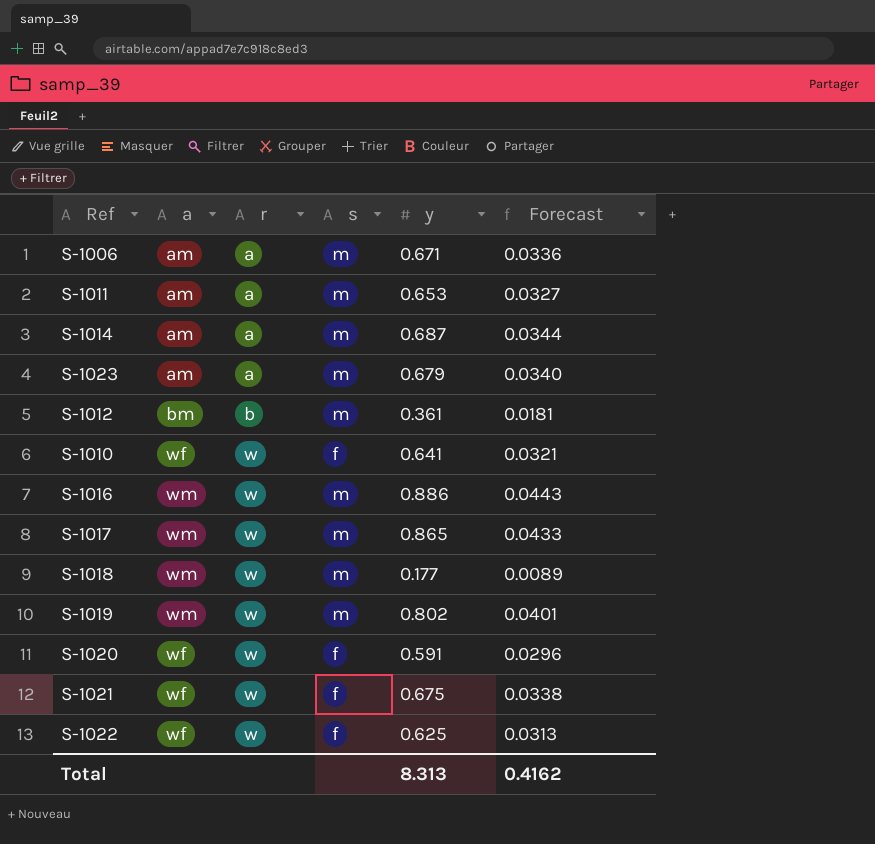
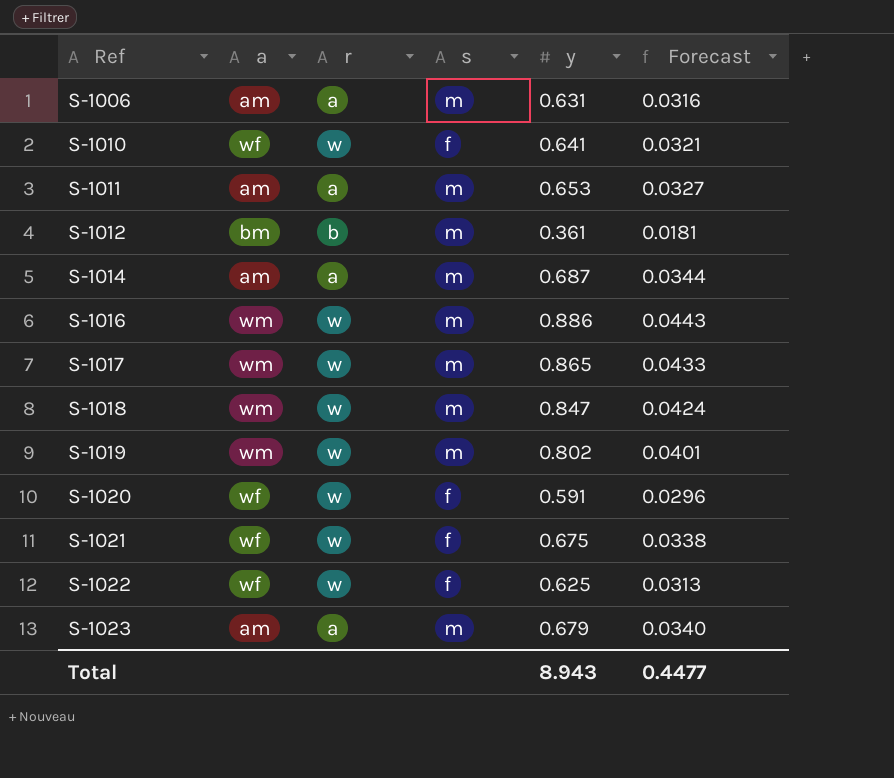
row order: r ascending -> Ref ascending
S-1006 | y: 0.671 -> 0.631
S-1006 | Forecast: 0.0336 -> 0.0316
S-1018 | y: 0.177 -> 0.847
S-1018 | Forecast: 0.0089 -> 0.0424
Total | y: 8.313 -> 8.943
Total | Forecast: 0.4162 -> 0.4477

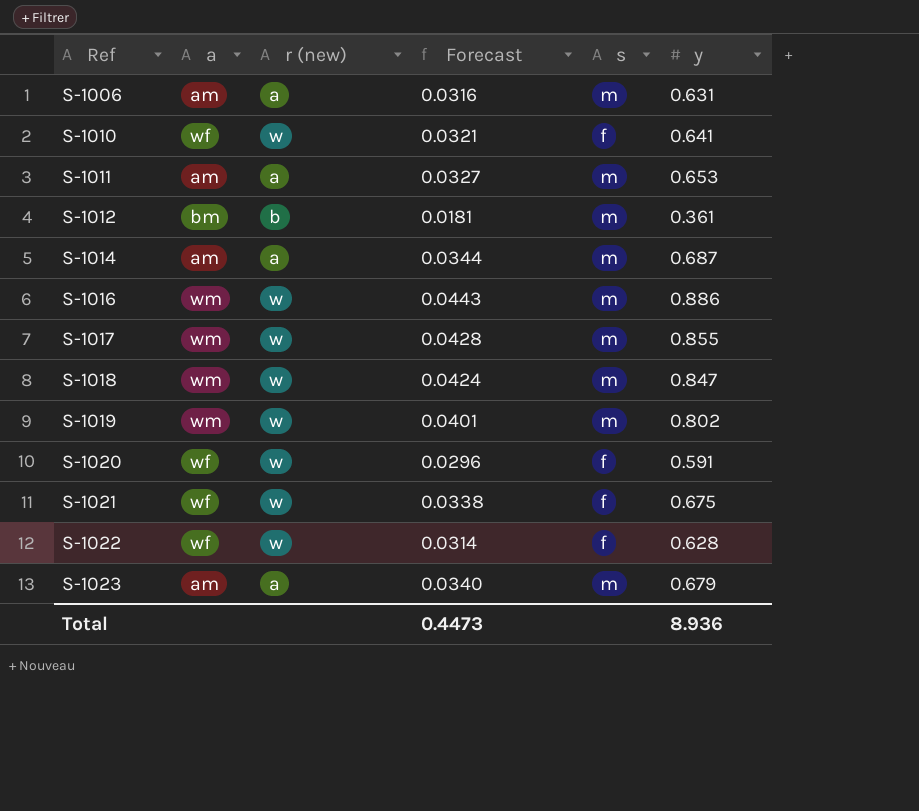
column name: r -> r (new)
column Forecast | position: 6 -> 4
S-1017 | Forecast: 0.0433 -> 0.0428
S-1017 | y: 0.865 -> 0.855
S-1022 | Forecast: 0.0313 -> 0.0314
S-1022 | y: 0.625 -> 0.628
Total | Forecast: 0.4477 -> 0.4473
Total | y: 8.943 -> 8.936

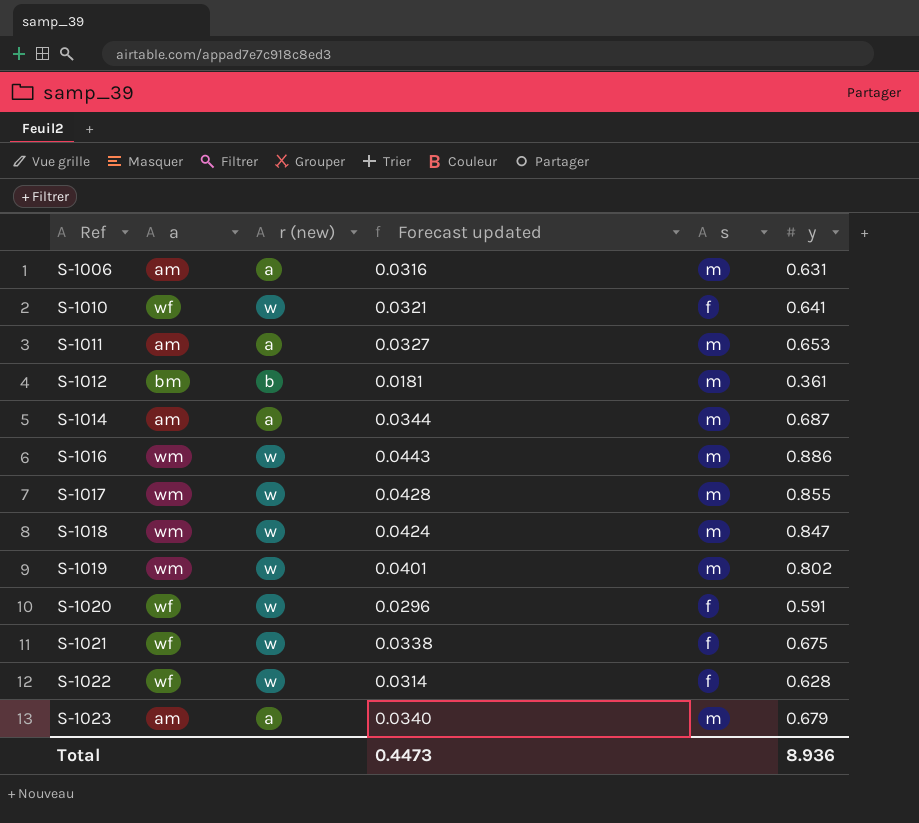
column name: Forecast -> Forecast updated

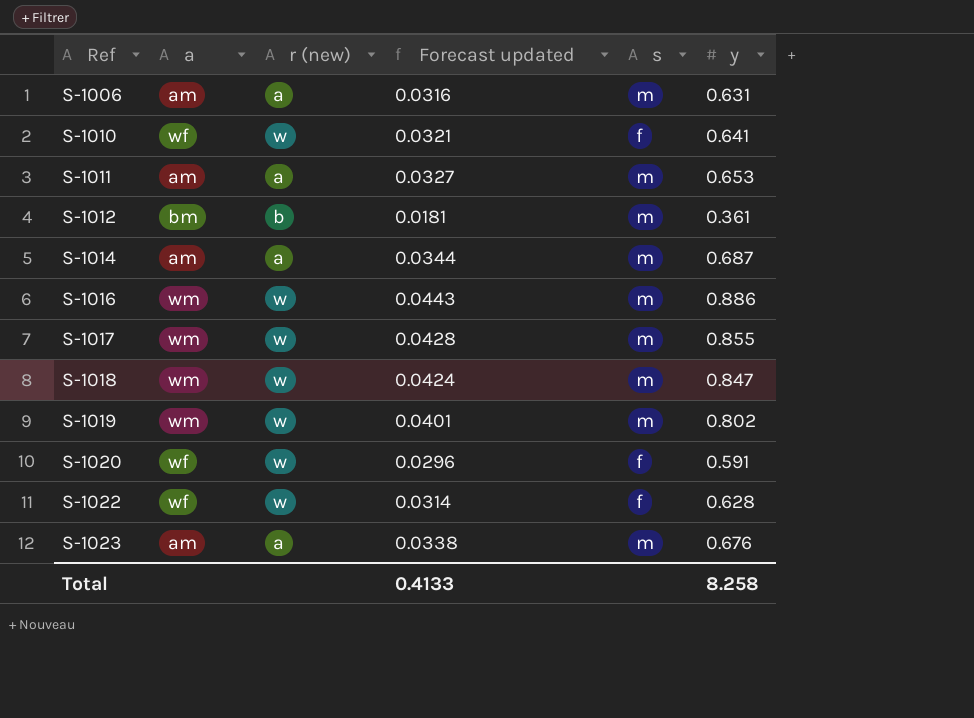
row S-1021: wf | w | 0.0338 | f | 0.675 -> none
S-1023 | Forecast updated: 0.0340 -> 0.0338
S-1023 | y: 0.679 -> 0.676
Total | Forecast updated: 0.4473 -> 0.4133
Total | y: 8.936 -> 8.258

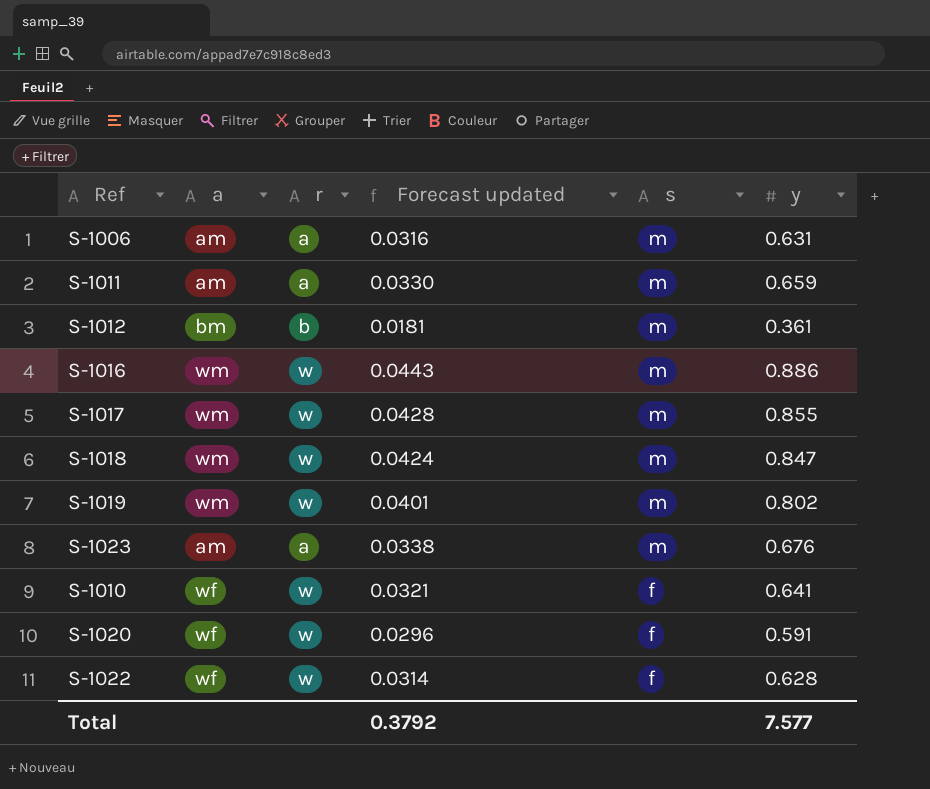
row order: Ref ascending -> s descending
column name: r (new) -> r
row S-1014: am | a | 0.0344 | m | 0.687 -> none
S-1011 | Forecast updated: 0.0327 -> 0.0330
S-1011 | y: 0.653 -> 0.659
Total | Forecast updated: 0.4133 -> 0.3792
Total | y: 8.258 -> 7.577

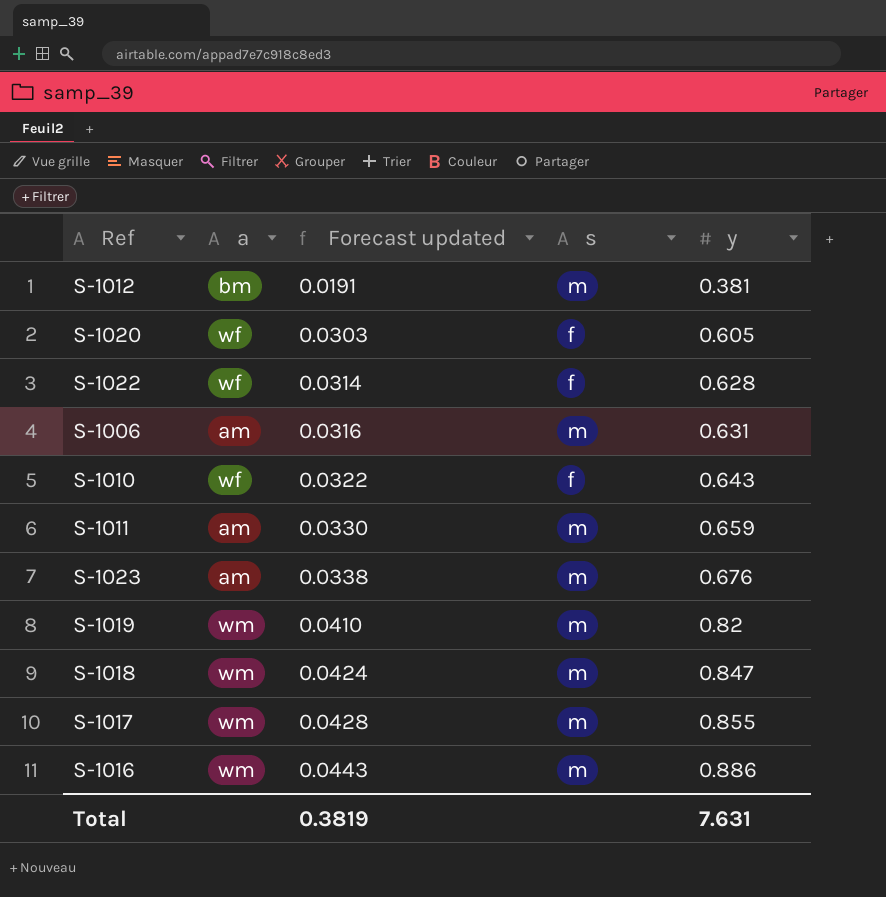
row order: s descending -> Forecast updated ascending
column r | position: 3 -> none
S-1012 | Forecast updated: 0.0181 -> 0.0191
S-1012 | y: 0.361 -> 0.381
S-1020 | Forecast updated: 0.0296 -> 0.0303
S-1020 | y: 0.591 -> 0.605
S-1010 | Forecast updated: 0.0321 -> 0.0322
S-1010 | y: 0.641 -> 0.643
S-1019 | Forecast updated: 0.0401 -> 0.0410
S-1019 | y: 0.802 -> 0.82
Total | Forecast updated: 0.3792 -> 0.3819
Total | y: 7.577 -> 7.631

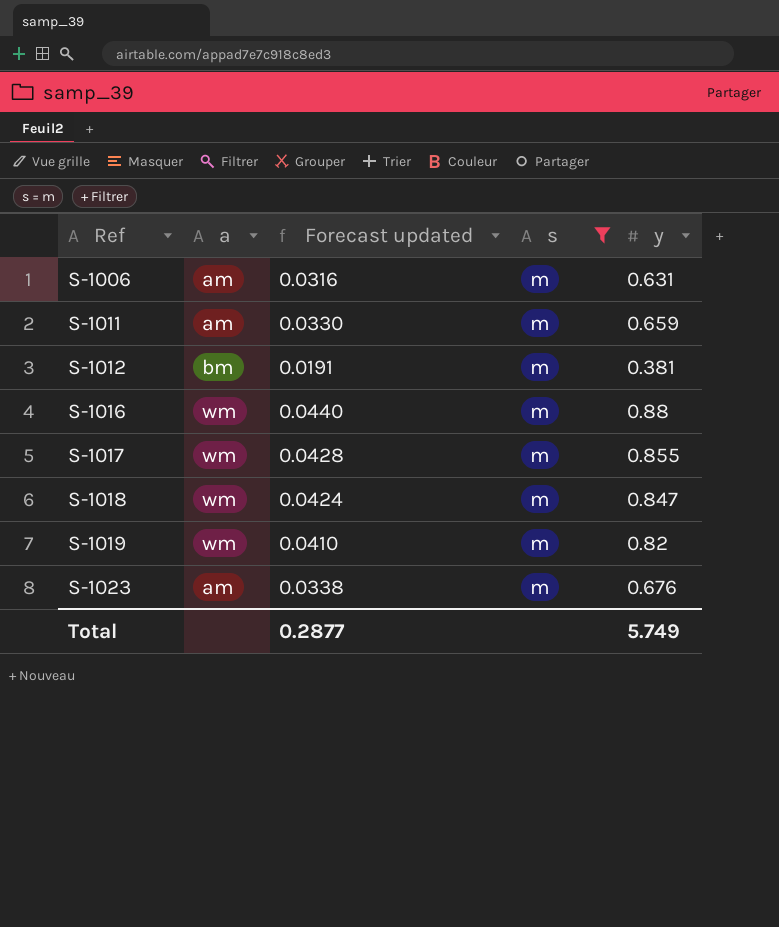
filter: none -> s = m
row order: Forecast updated ascending -> Ref ascending
S-1016 | Forecast updated: 0.0443 -> 0.0440
S-1016 | y: 0.886 -> 0.88
Total | Forecast updated: 0.3819 -> 0.2877
Total | y: 7.631 -> 5.749

